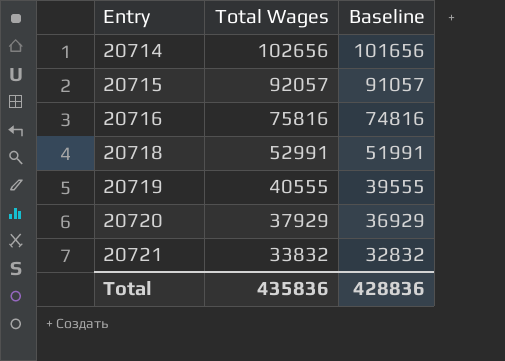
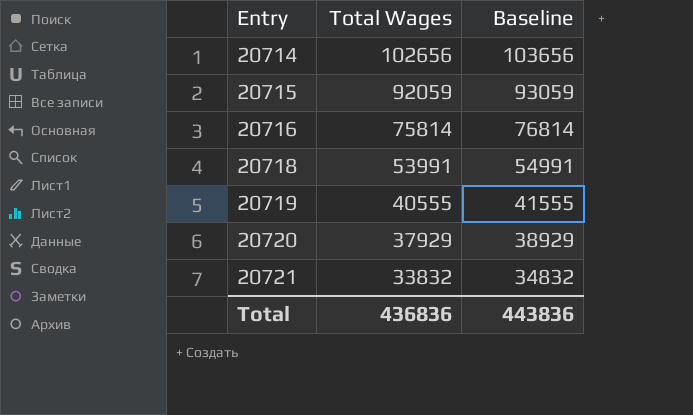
column Baseline | formula: [Total Wages] - 1000 -> [Total Wages] + 1000
20715 | Total Wages: 92057 -> 92059
20716 | Total Wages: 75816 -> 75814
20718 | Total Wages: 52991 -> 53991
Total | Total Wages: 435836 -> 436836
Total | Baseline: 428836 -> 443836

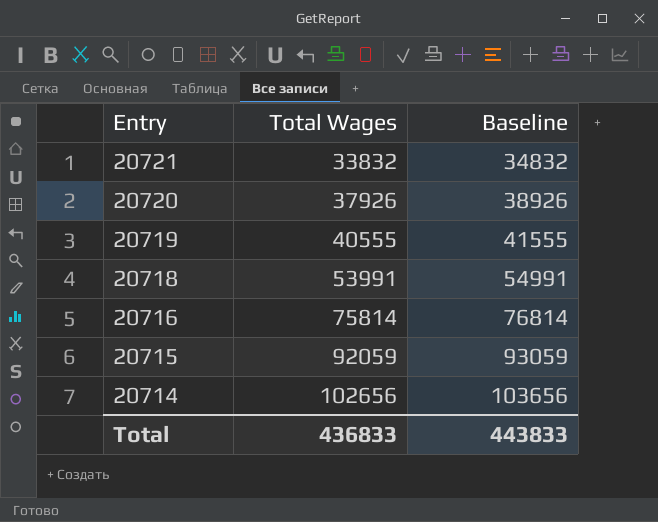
row order: Entry ascending -> Entry descending
20720 | Total Wages: 37929 -> 37926
20720 | Baseline: 38929 -> 38926
Total | Total Wages: 436836 -> 436833
Total | Baseline: 443836 -> 443833

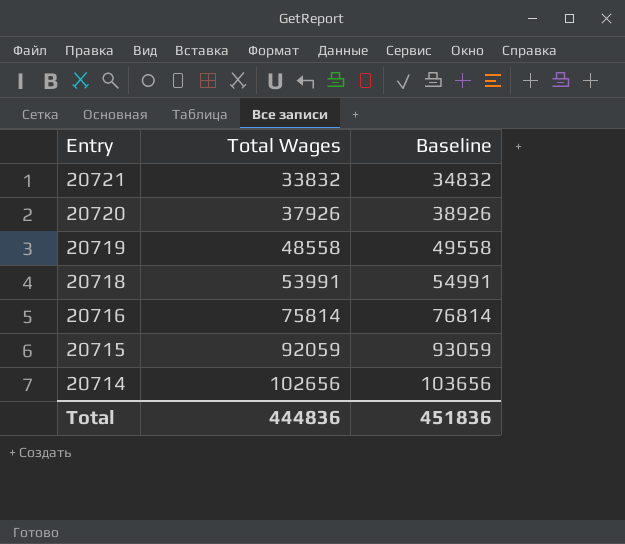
20719 | Total Wages: 40555 -> 48558
20719 | Baseline: 41555 -> 49558
Total | Total Wages: 436833 -> 444836
Total | Baseline: 443833 -> 451836

